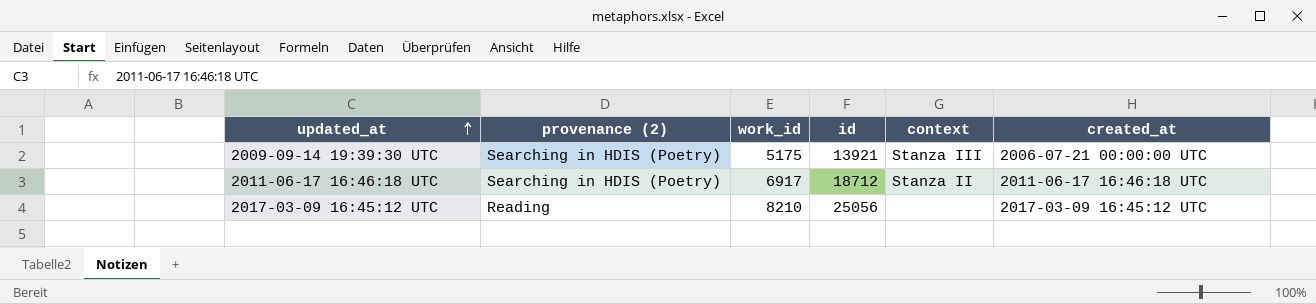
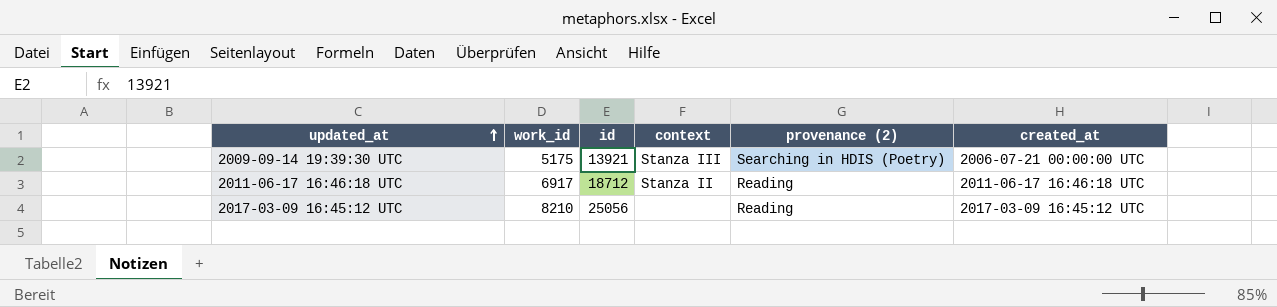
column provenance (2) | position: 2 -> 5
2011-06-17 16:46:18 UTC | provenance (2): Searching in HDIS (Poetry) -> Reading

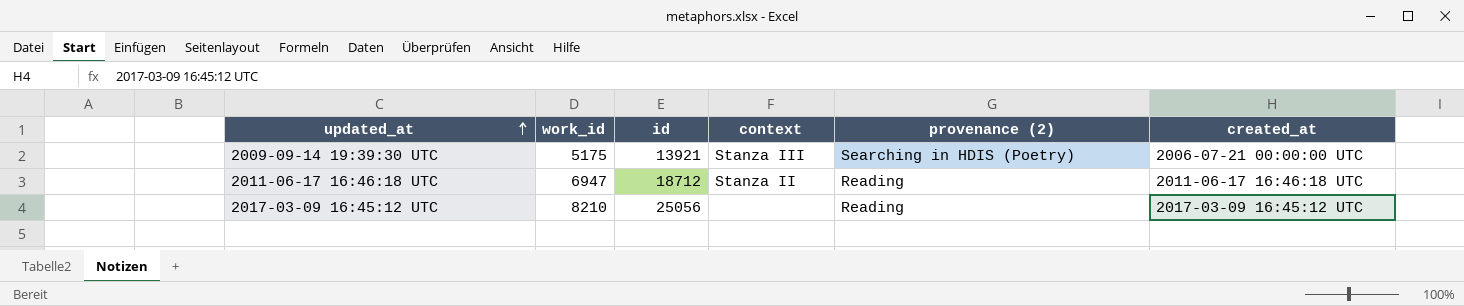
2011-06-17 16:46:18 UTC | work_id: 6917 -> 6947

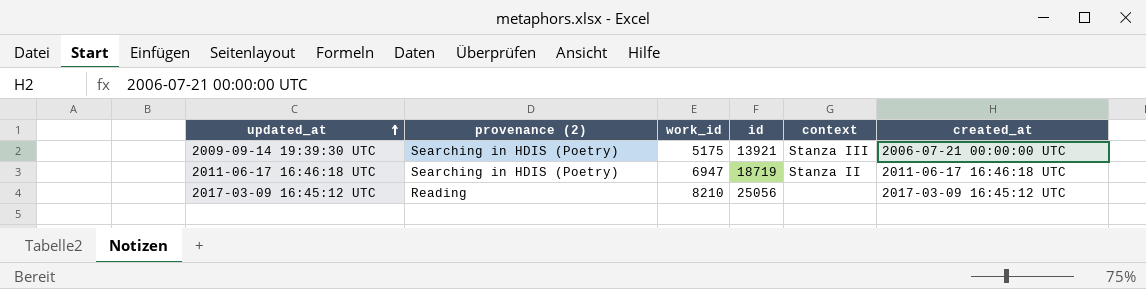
column provenance (2) | position: 5 -> 2
2011-06-17 16:46:18 UTC | provenance (2): Reading -> Searching in HDIS (Poetry)
2011-06-17 16:46:18 UTC | id: 18712 -> 18719

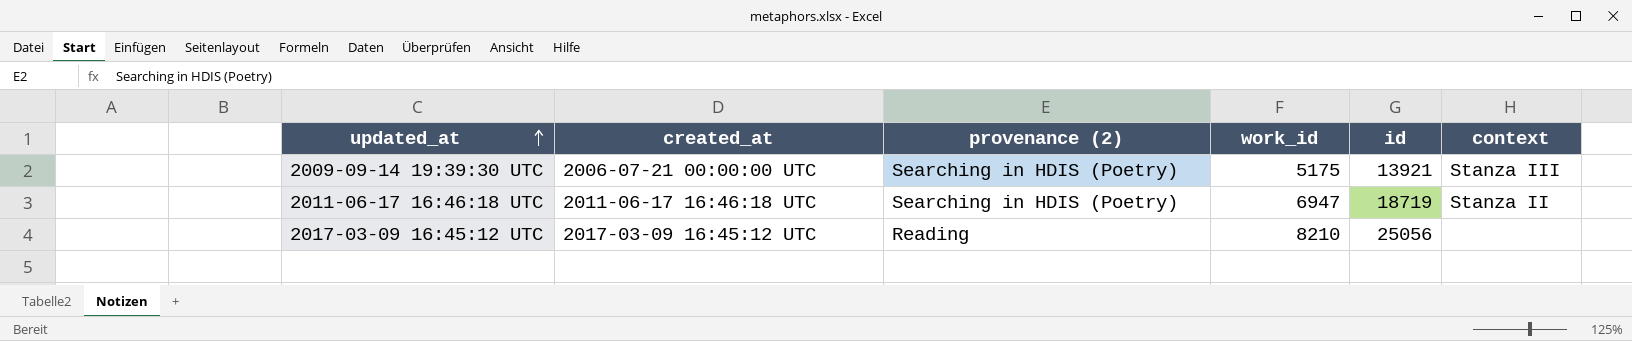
column created_at | position: 6 -> 2

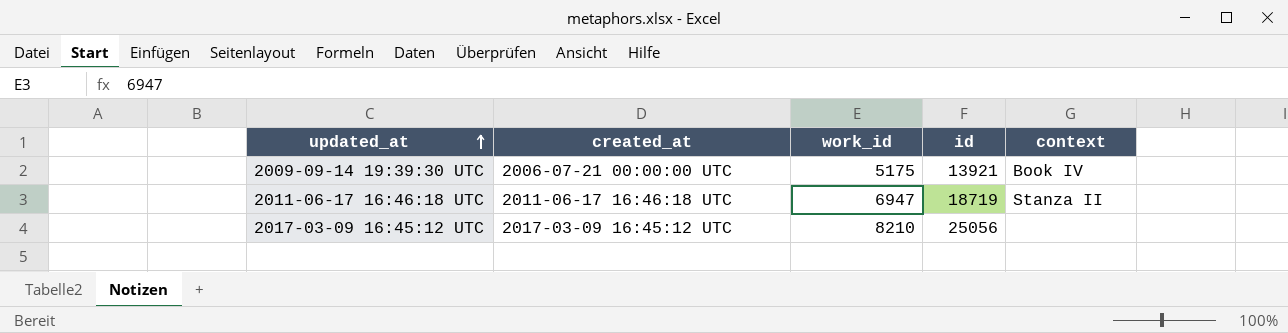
column provenance (2) | position: 3 -> none
2009-09-14 19:39:30 UTC | context: Stanza III -> Book IV

